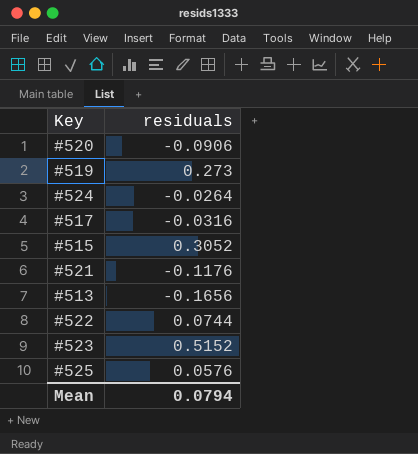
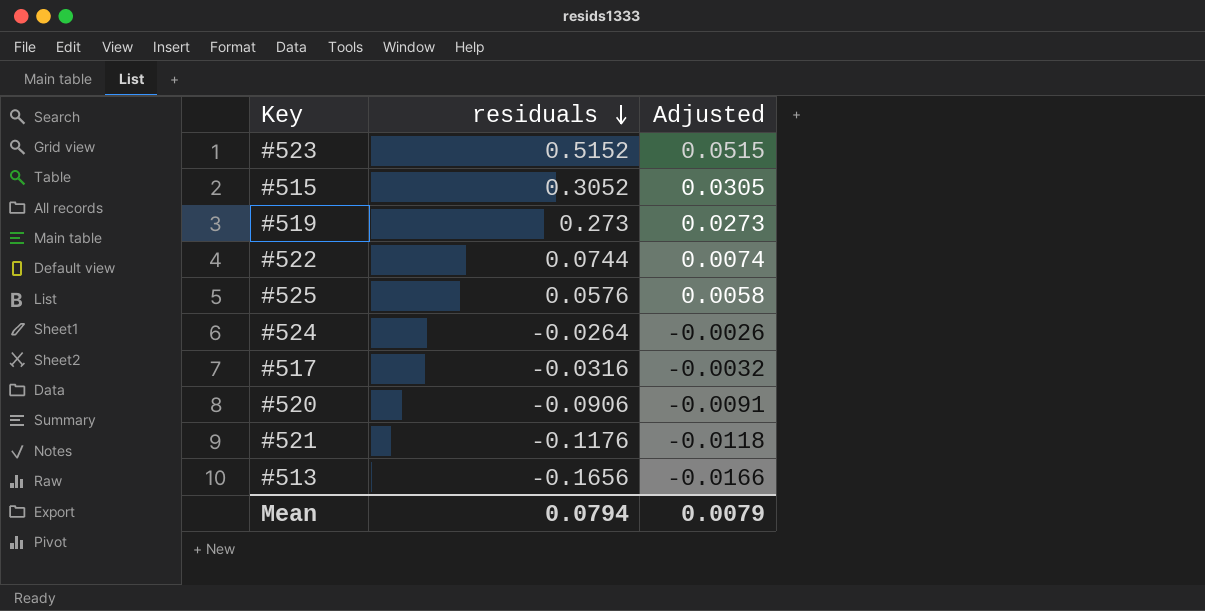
row order: none -> residuals descending
column Adjusted | formula: none -> [residuals] * 0.1

